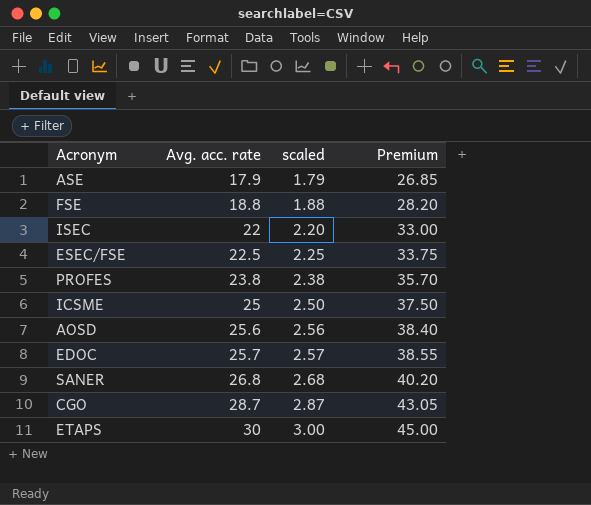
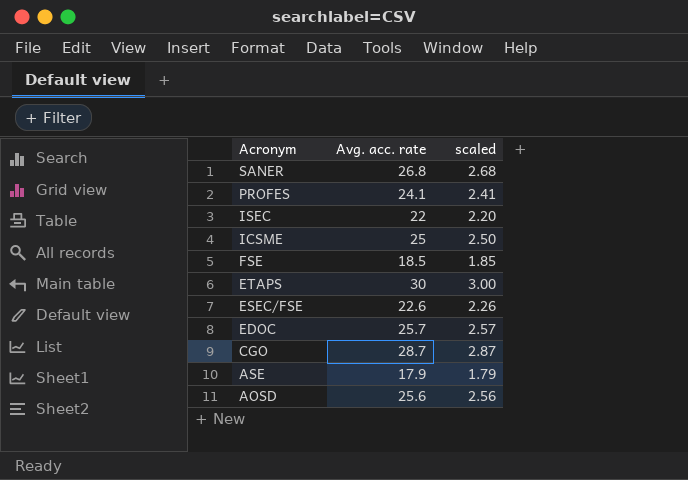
row order: Avg. acc. rate ascending -> Acronym descending
column Premium | formula: [Avg. acc. rate] * 1.5 -> none
PROFES | Avg. acc. rate: 23.8 -> 24.1
PROFES | scaled: 2.38 -> 2.41
FSE | Avg. acc. rate: 18.8 -> 18.5
FSE | scaled: 1.88 -> 1.85
ESEC/FSE | Avg. acc. rate: 22.5 -> 22.6
ESEC/FSE | scaled: 2.25 -> 2.26

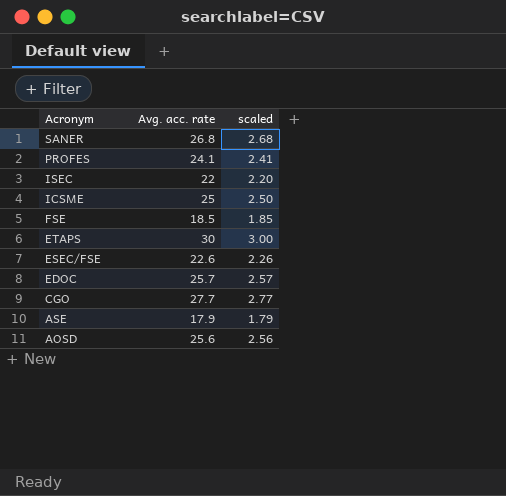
CGO | Avg. acc. rate: 28.7 -> 27.7
CGO | scaled: 2.87 -> 2.77

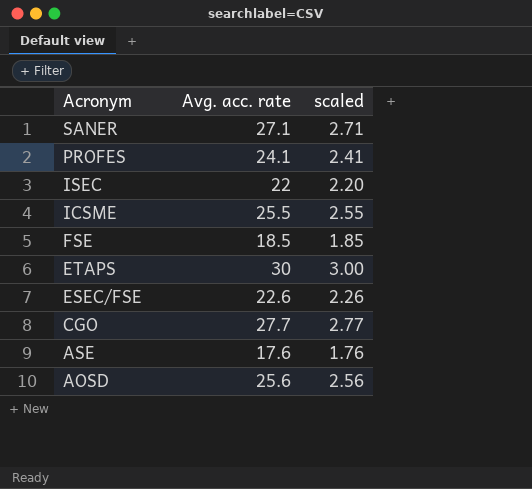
row EDOC: 25.7 | 2.57 -> none
SANER | Avg. acc. rate: 26.8 -> 27.1
SANER | scaled: 2.68 -> 2.71
ICSME | Avg. acc. rate: 25 -> 25.5
ICSME | scaled: 2.50 -> 2.55
ASE | Avg. acc. rate: 17.9 -> 17.6
ASE | scaled: 1.79 -> 1.76

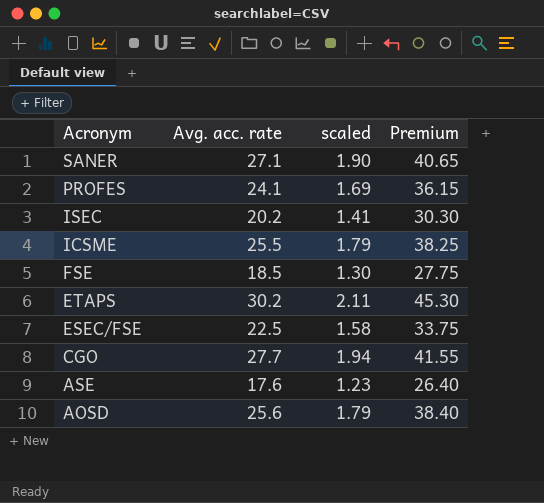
column scaled | formula: [Avg. acc. rate] * 0.1 -> [Avg. acc. rate] * 0.07
column Premium | formula: none -> [Avg. acc. rate] * 1.5
ISEC | Avg. acc. rate: 22 -> 20.2
ETAPS | Avg. acc. rate: 30 -> 30.2
ESEC/FSE | Avg. acc. rate: 22.6 -> 22.5

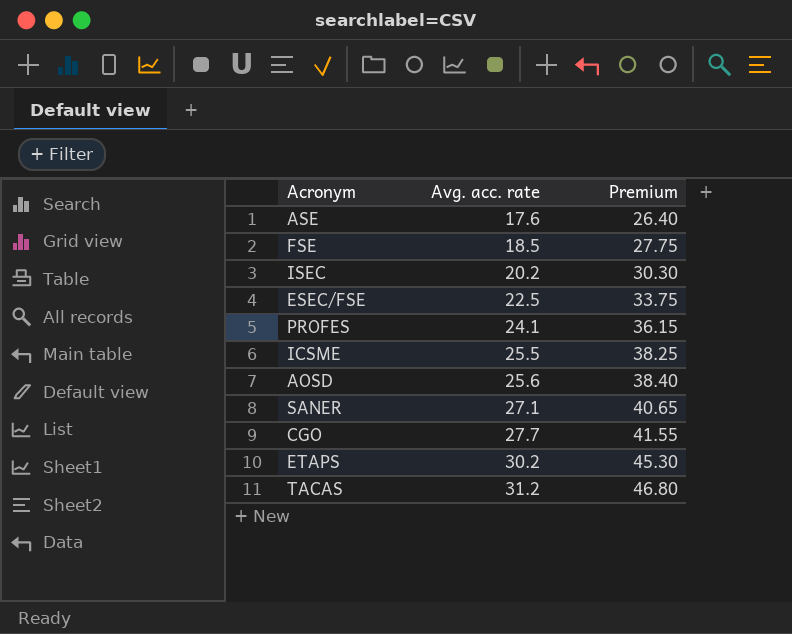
row order: Acronym descending -> Avg. acc. rate ascending
column scaled | formula: [Avg. acc. rate] * 0.07 -> none
row TACAS: none -> 31.2 | 46.80

